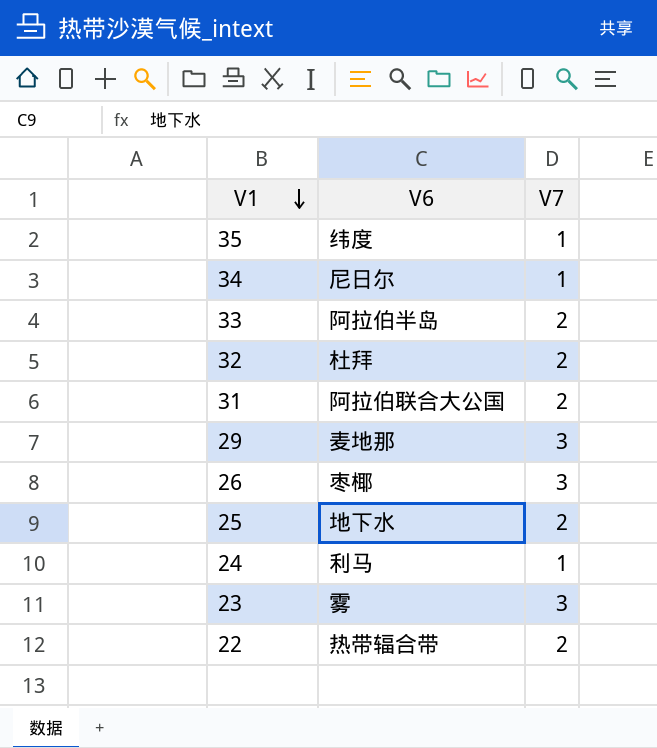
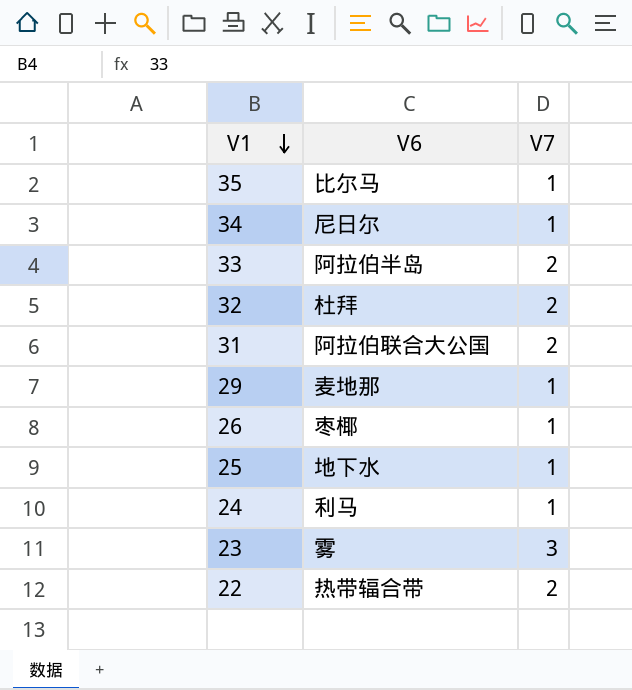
35 | V6: 纬度 -> 比尔马
29 | V7: 3 -> 1
26 | V7: 3 -> 1
25 | V7: 2 -> 1

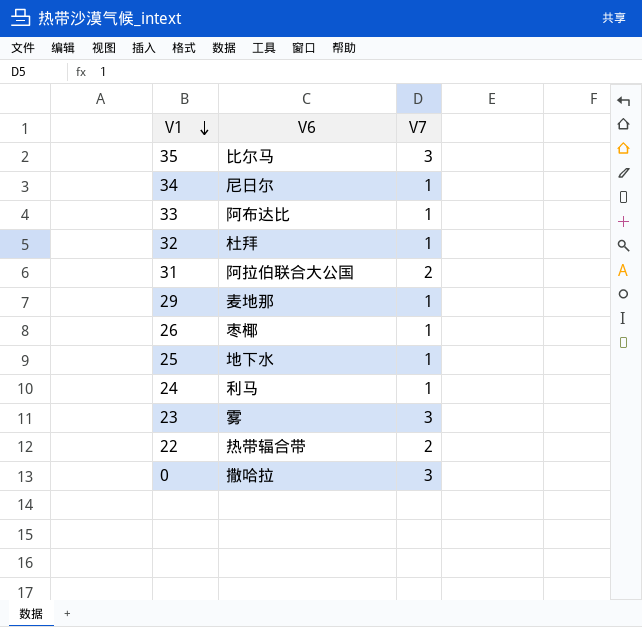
35 | V7: 1 -> 3
33 | V6: 阿拉伯半岛 -> 阿布达比
33 | V7: 2 -> 1
32 | V7: 2 -> 1
row 0: none -> 撒哈拉 | 3

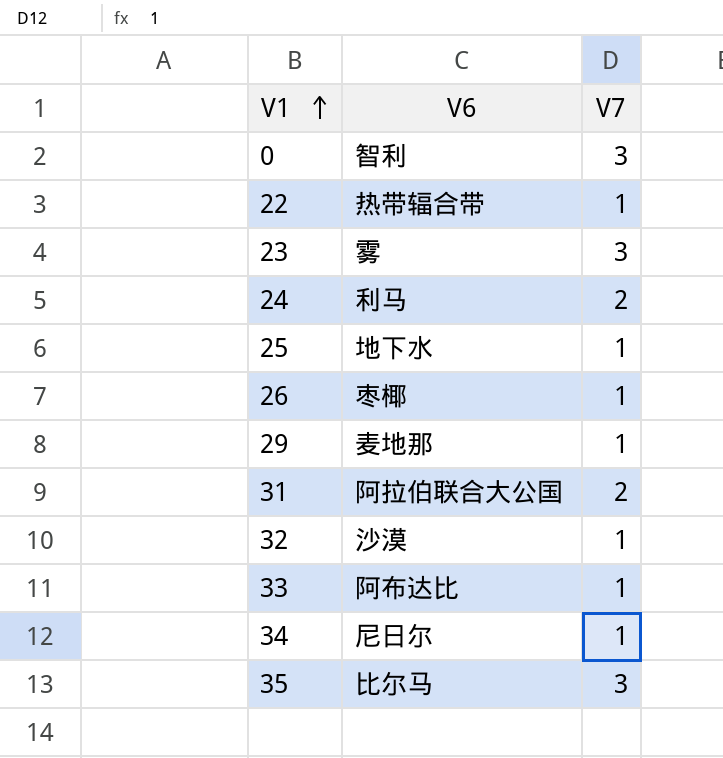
row order: V1 descending -> V1 ascending
0 | V6: 撒哈拉 -> 智利
22 | V7: 2 -> 1
24 | V7: 1 -> 2
32 | V6: 杜拜 -> 沙漠

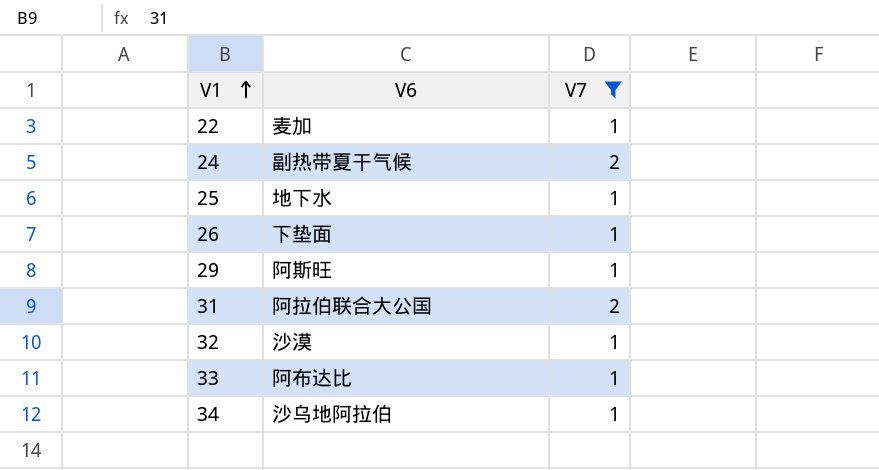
filter: none -> V7 != 3
22 | V6: 热带辐合带 -> 麦加
24 | V6: 利马 -> 副热带夏干气候
26 | V6: 枣椰 -> 下垫面
29 | V6: 麦地那 -> 阿斯旺
34 | V6: 尼日尔 -> 沙乌地阿拉伯

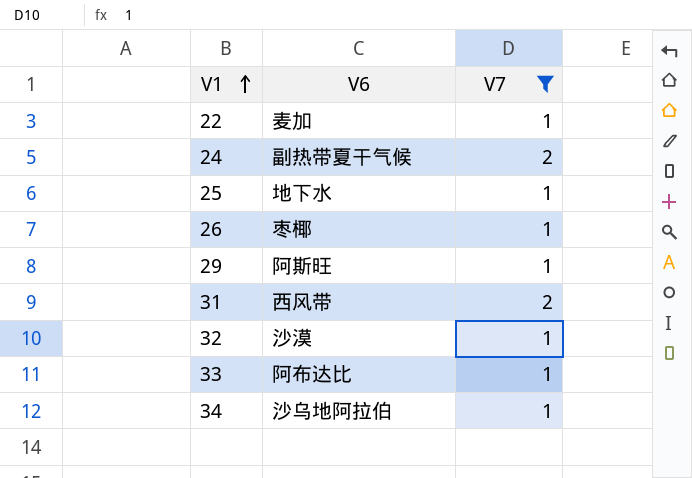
26 | V6: 下垫面 -> 枣椰
31 | V6: 阿拉伯联合大公国 -> 西风带

